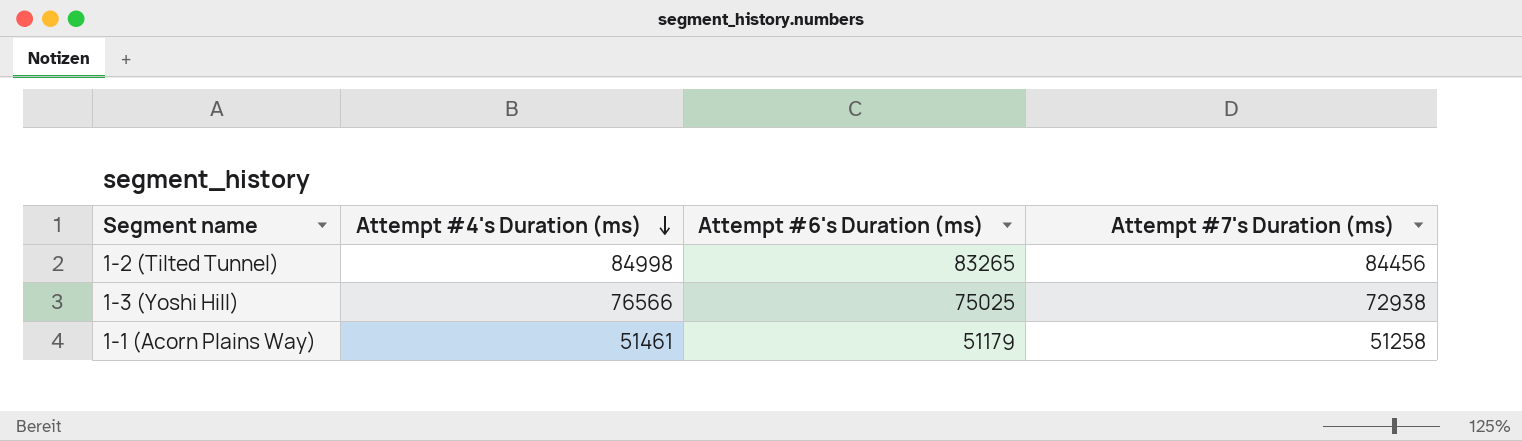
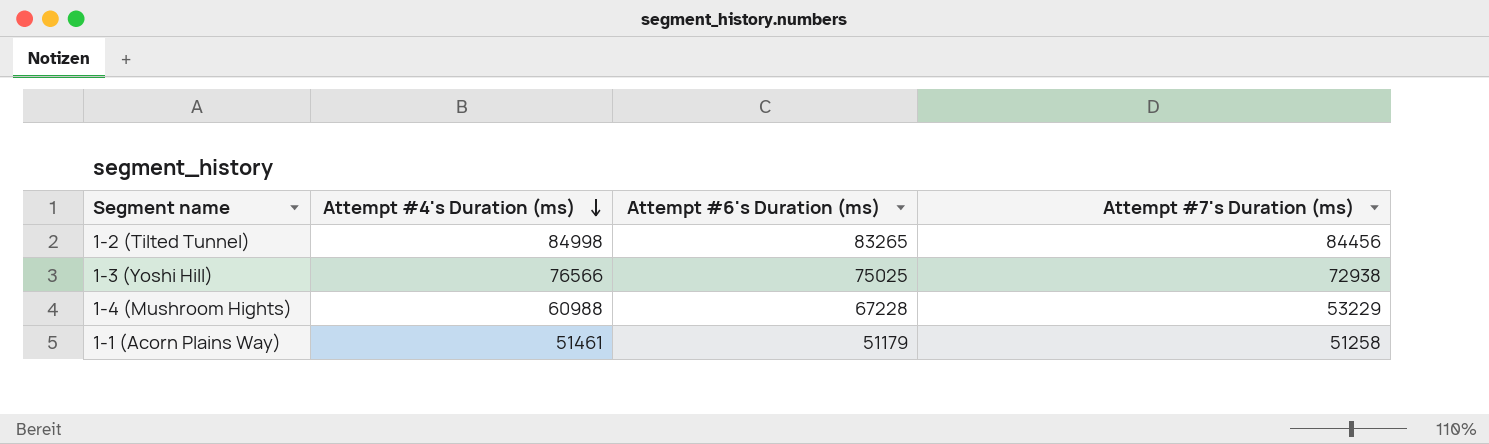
row 1-4 (Mushroom Hights): none -> 60988 | 67228 | 53229

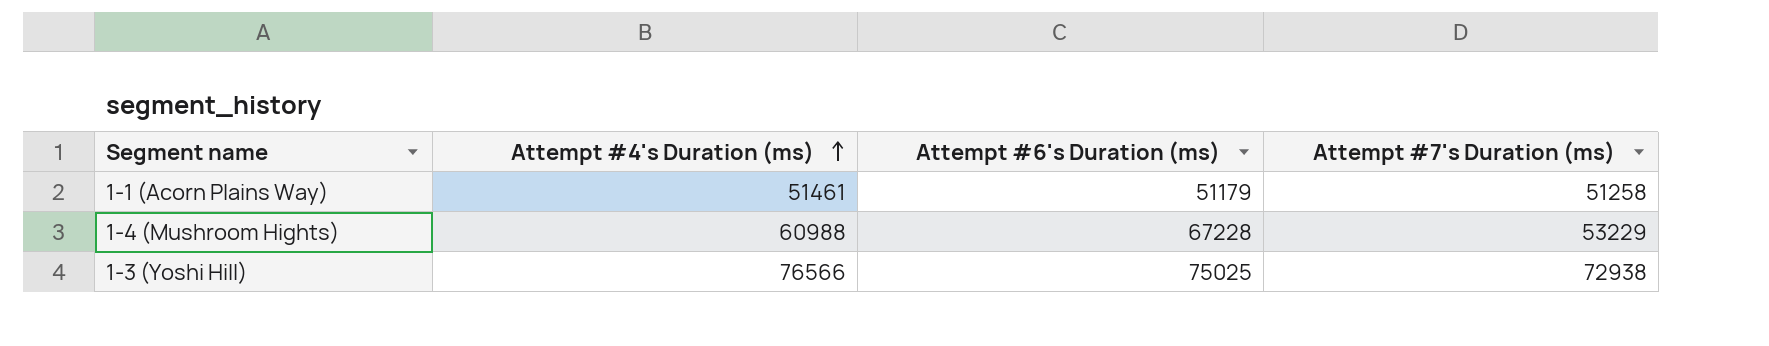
row order: Attempt #4's Duration (ms) descending -> Attempt #4's Duration (ms) ascending
row 1-2 (Tilted Tunnel): 84998 | 83265 | 84456 -> none

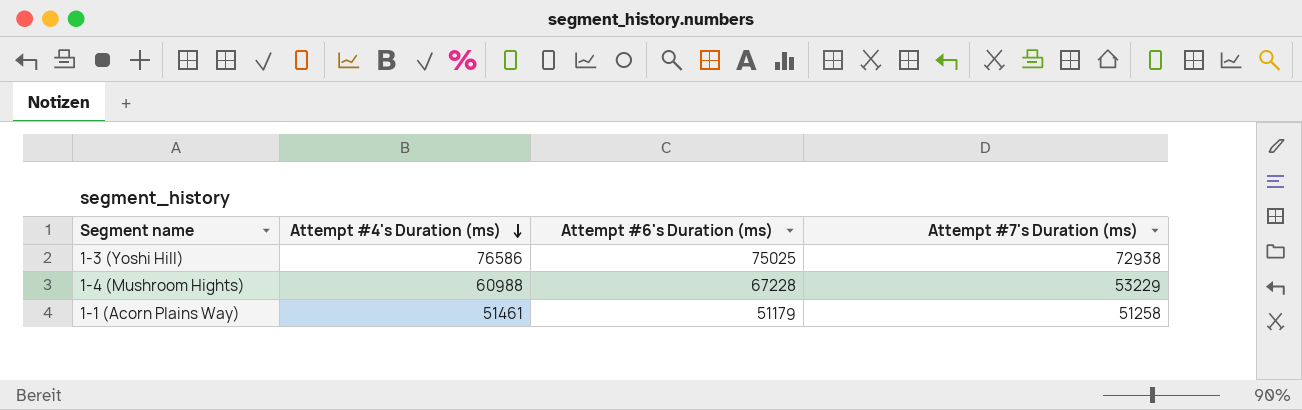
row order: Attempt #4's Duration (ms) ascending -> Attempt #4's Duration (ms) descending
1-3 (Yoshi Hill) | Attempt #4's Duration (ms): 76566 -> 76586

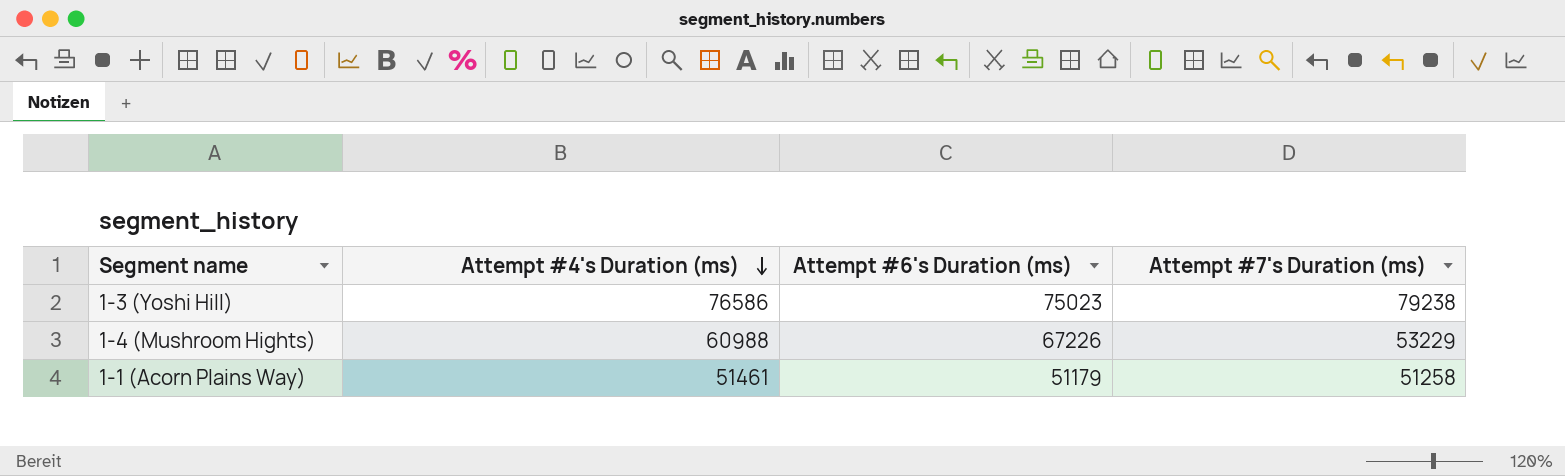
1-3 (Yoshi Hill) | Attempt #6's Duration (ms): 75025 -> 75023
1-3 (Yoshi Hill) | Attempt #7's Duration (ms): 72938 -> 79238
1-4 (Mushroom Hights) | Attempt #6's Duration (ms): 67228 -> 67226

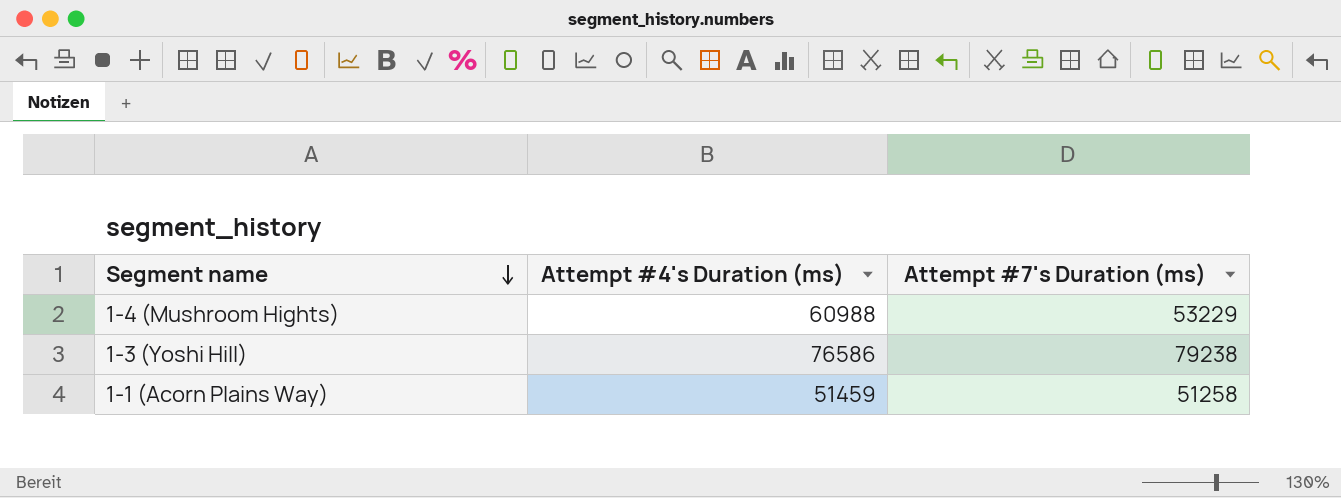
row order: Attempt #4's Duration (ms) descending -> Segment name descending
column Attempt #6's Duration (ms) | position: 3 -> none
1-1 (Acorn Plains Way) | Attempt #4's Duration (ms): 51461 -> 51459

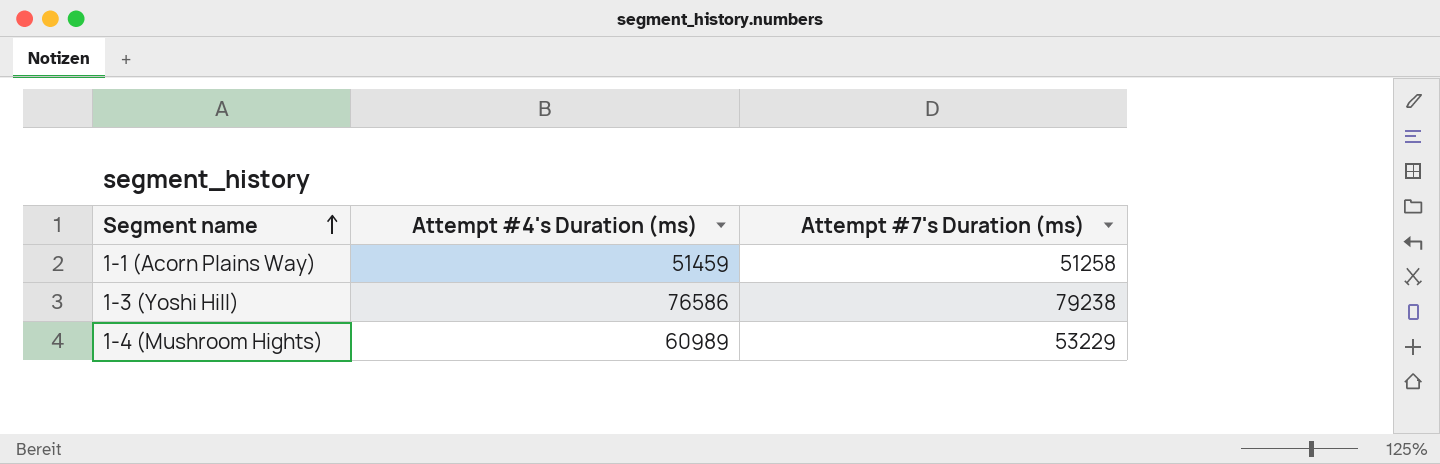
row order: Segment name descending -> Segment name ascending
1-4 (Mushroom Hights) | Attempt #4's Duration (ms): 60988 -> 60989

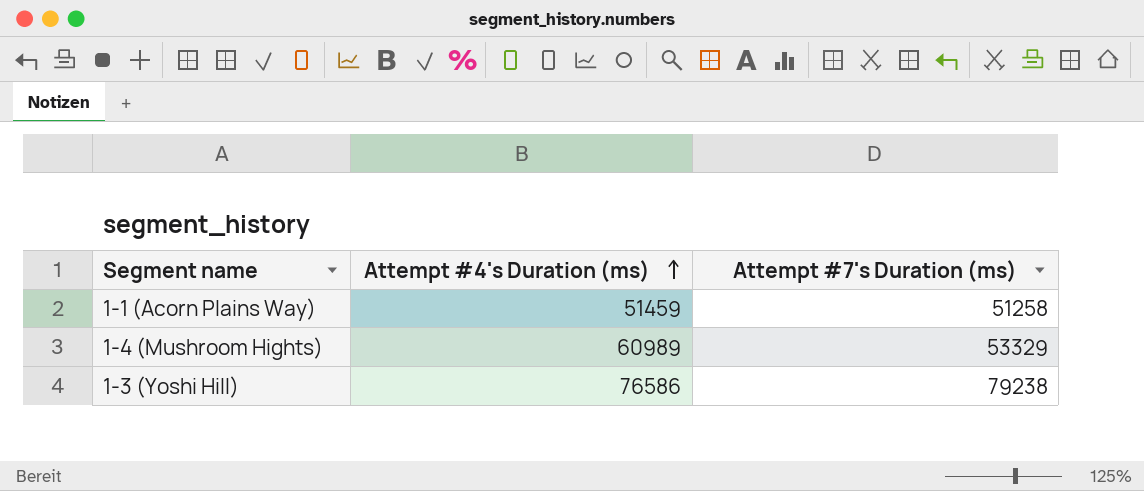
row order: Segment name ascending -> Attempt #4's Duration (ms) ascending
1-4 (Mushroom Hights) | Attempt #7's Duration (ms): 53229 -> 53329

